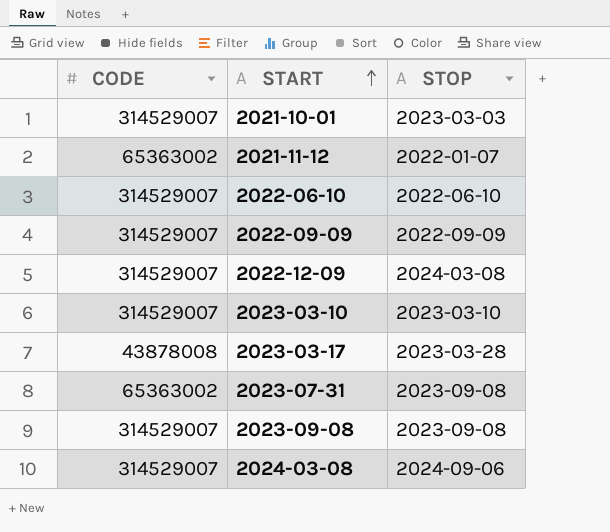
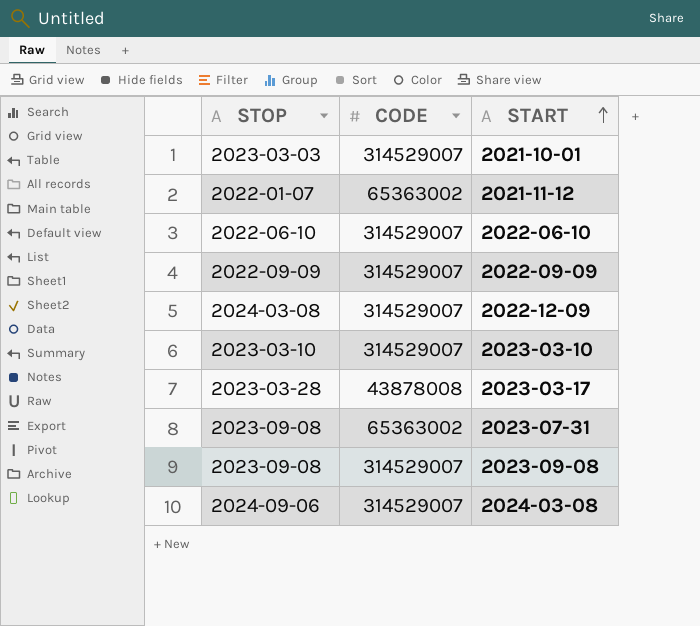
column STOP | position: 3 -> 1

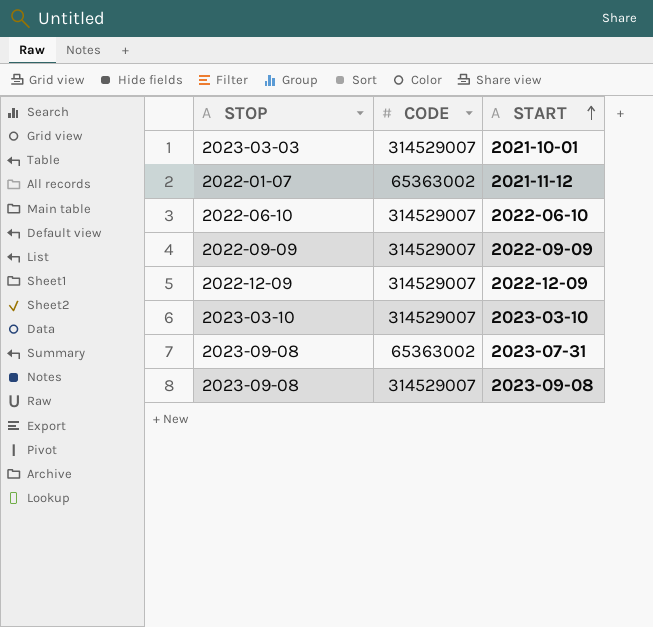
row 2023-03-17: 2023-03-28 | 43878008 -> none
row 2024-03-08: 2024-09-06 | 314529007 -> none
2022-12-09 | STOP: 2024-03-08 -> 2022-12-09

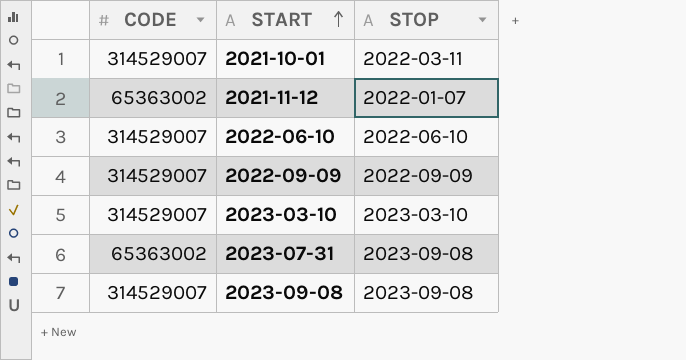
column STOP | position: 1 -> 3
row 2022-12-09: 2022-12-09 | 314529007 -> none
2021-10-01 | STOP: 2023-03-03 -> 2022-03-11

